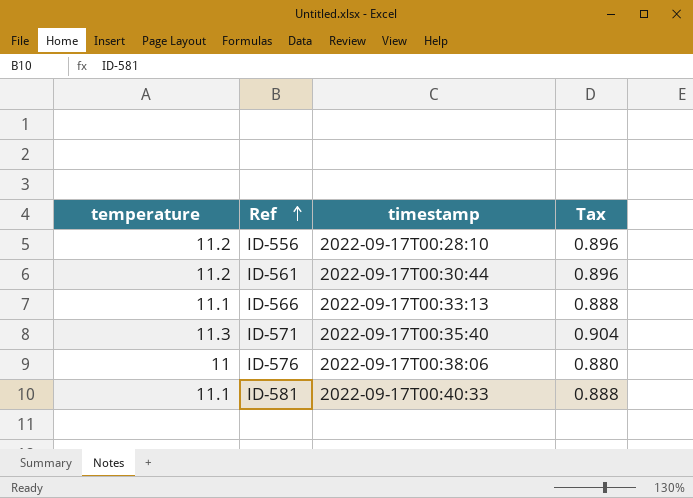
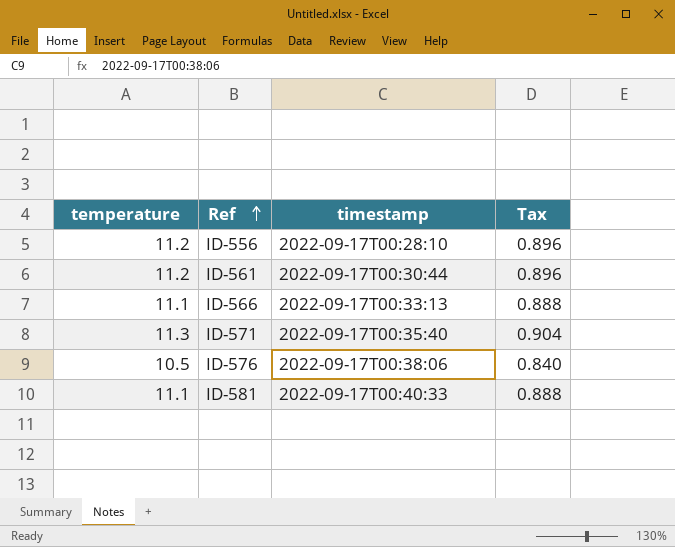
ID-576 | temperature: 11 -> 10.5
ID-576 | Tax: 0.880 -> 0.840

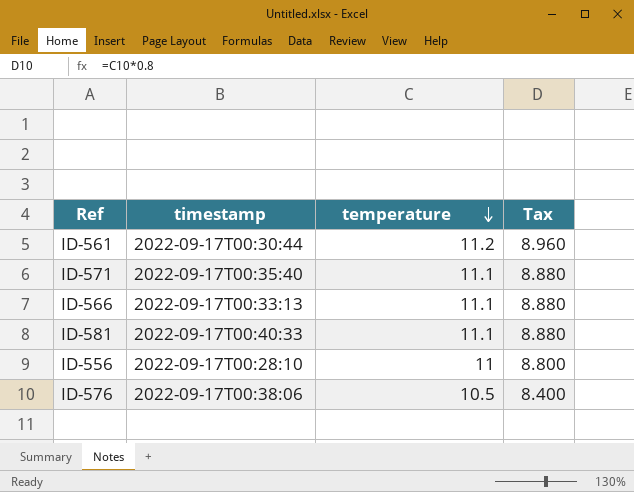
row order: Ref ascending -> temperature descending
column temperature | position: 1 -> 3
column Tax | formula: [temperature] * 0.08 -> [temperature] * 0.8
ID-571 | temperature: 11.3 -> 11.1
ID-556 | temperature: 11.2 -> 11

